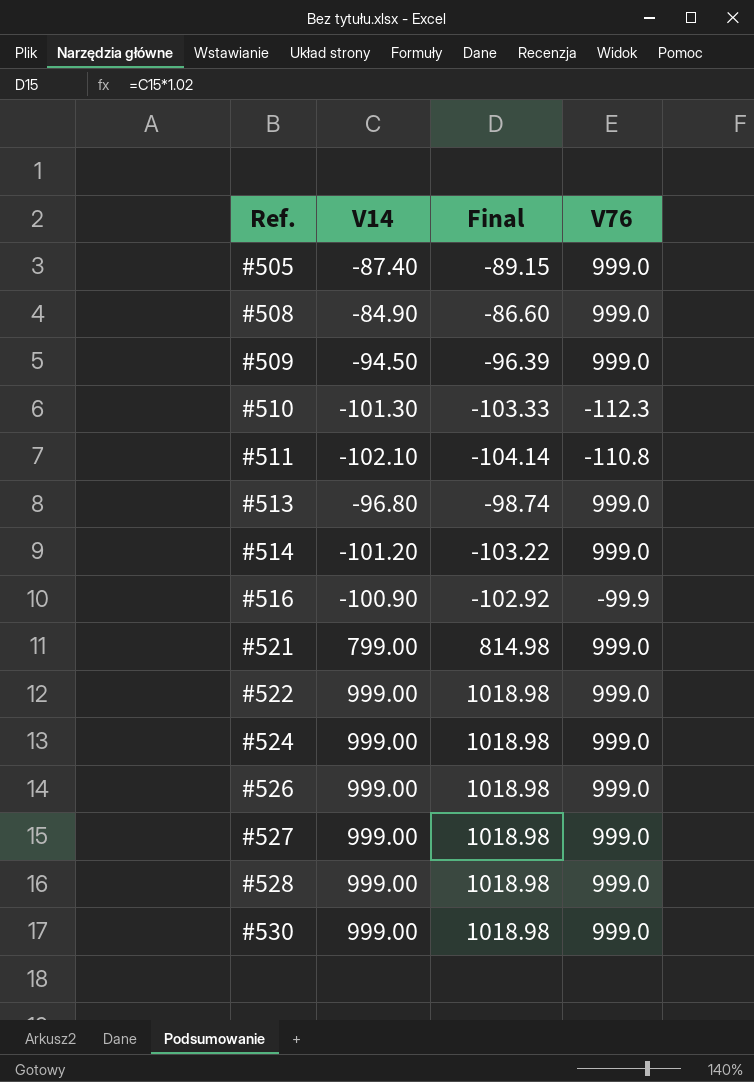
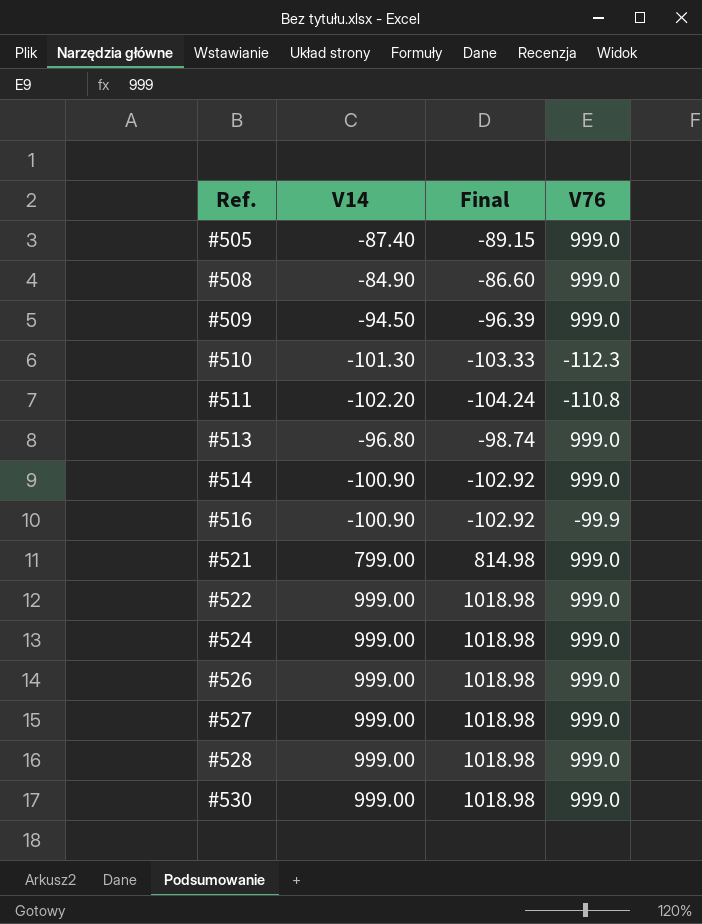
#511 | V14: -102.10 -> -102.20
#511 | Final: -104.14 -> -104.24
#514 | V14: -101.20 -> -100.90
#514 | Final: -103.22 -> -102.92

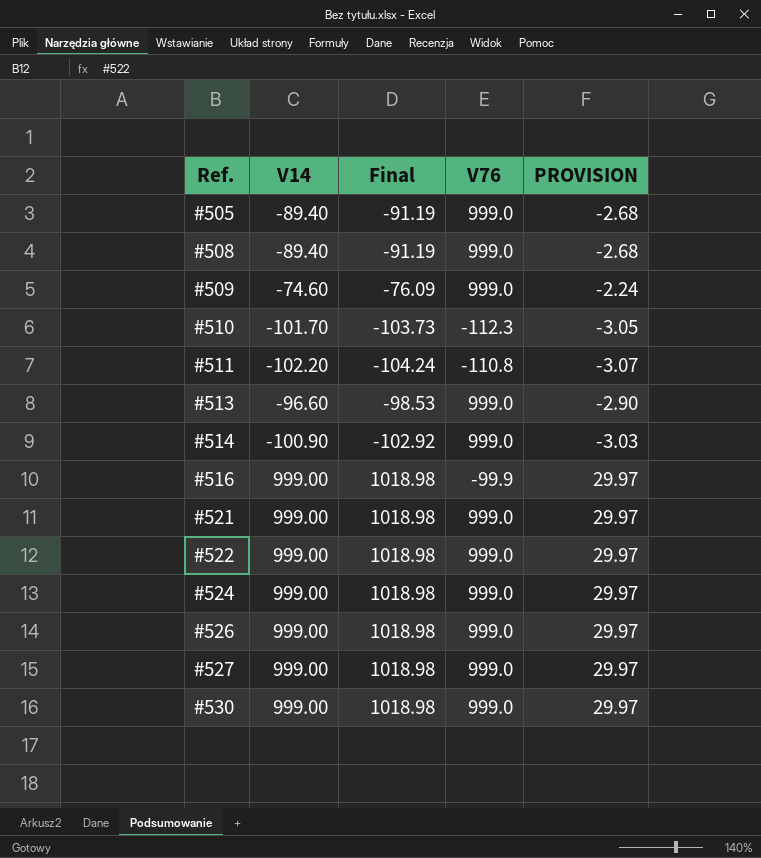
column PROVISION | formula: none -> [V14] * 0.03
row #528: 999.00 | 1018.98 | 999.0 -> none
#505 | V14: -87.40 -> -89.40
#505 | Final: -89.15 -> -91.19
#508 | V14: -84.90 -> -89.40
#508 | Final: -86.60 -> -91.19
#509 | V14: -94.50 -> -74.60
#509 | Final: -96.39 -> -76.09
#510 | V14: -101.30 -> -101.70
#510 | Final: -103.33 -> -103.73
#513 | V14: -96.80 -> -96.60
#513 | Final: -98.74 -> -98.53
#516 | V14: -100.90 -> 999.00
#516 | Final: -102.92 -> 1018.98
#521 | V14: 799.00 -> 999.00
#521 | Final: 814.98 -> 1018.98

